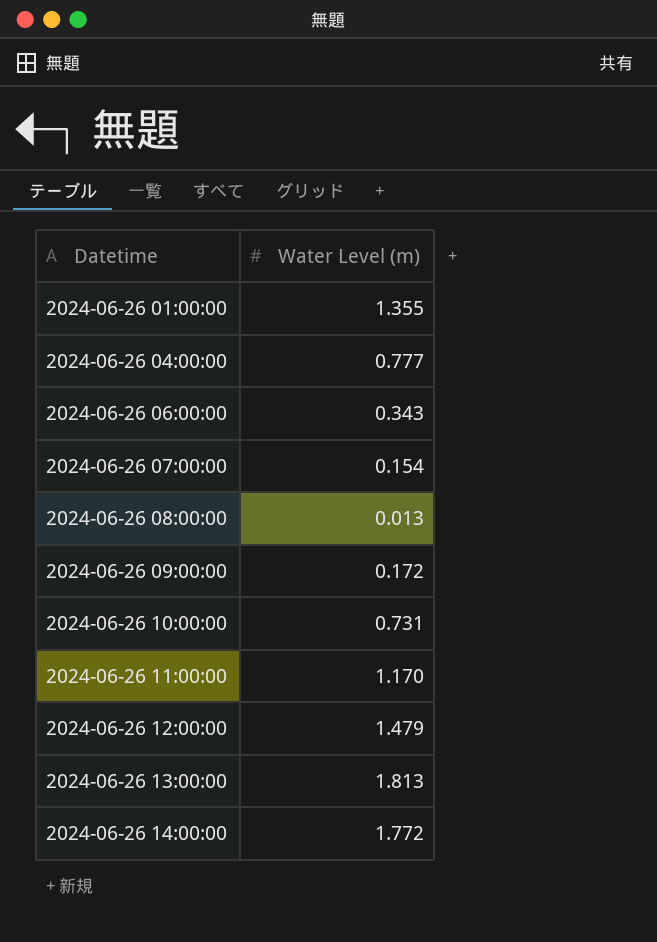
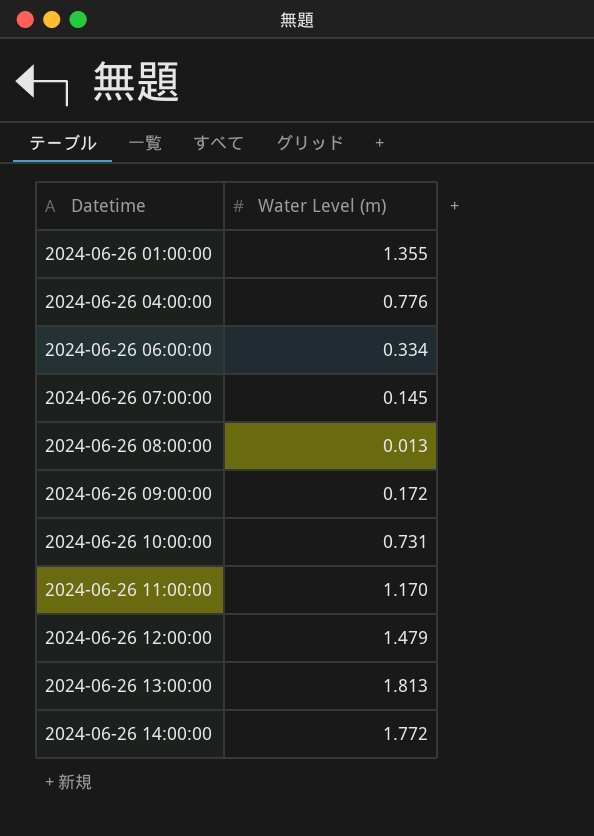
2024-06-26 04:00:00 | Water Level (m): 0.777 -> 0.776
2024-06-26 06:00:00 | Water Level (m): 0.343 -> 0.334
2024-06-26 07:00:00 | Water Level (m): 0.154 -> 0.145

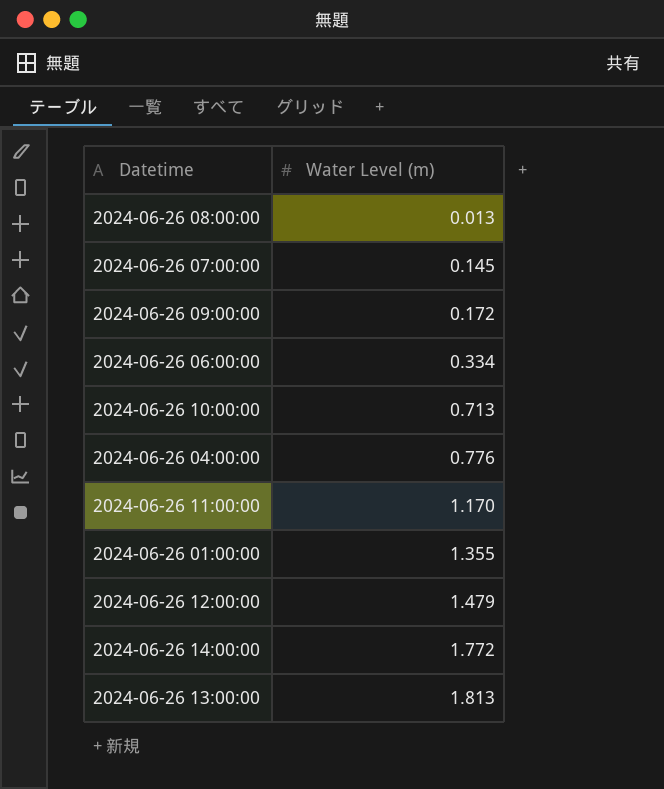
row order: Datetime ascending -> Water Level (m) ascending
2024-06-26 10:00:00 | Water Level (m): 0.731 -> 0.713

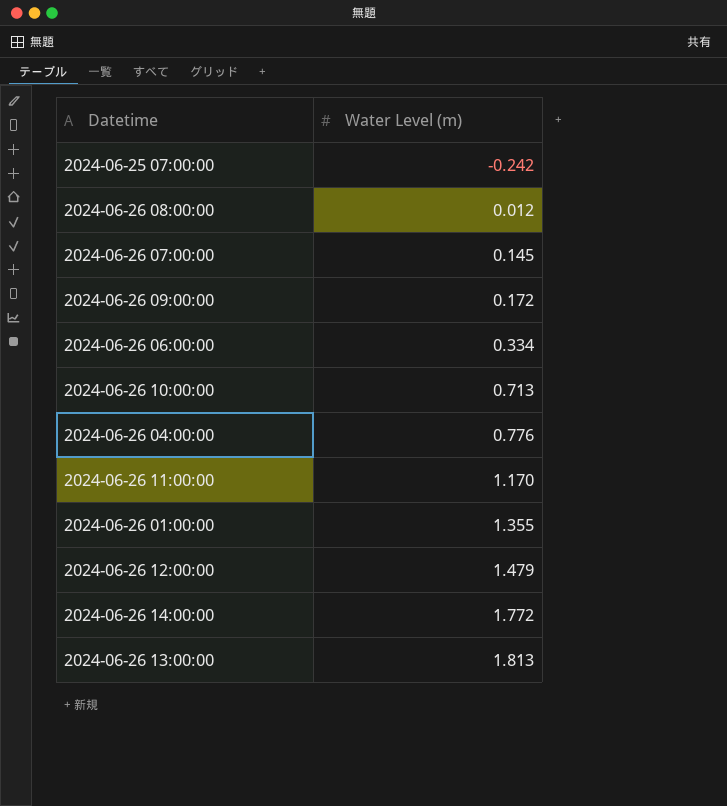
row 2024-06-25 07:00:00: none -> -0.242
2024-06-26 08:00:00 | Water Level (m): 0.013 -> 0.012

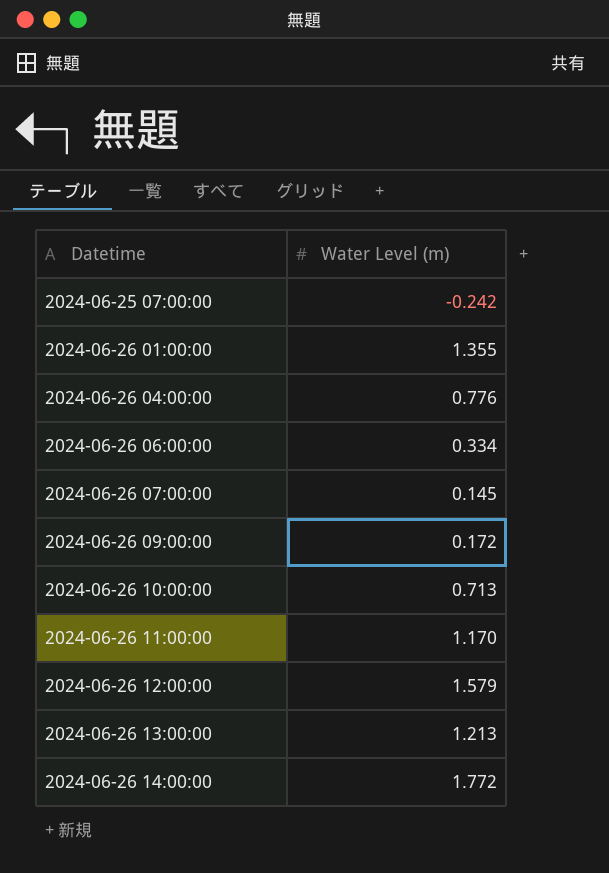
row order: Water Level (m) ascending -> Datetime ascending
row 2024-06-26 08:00:00: 0.012 -> none
2024-06-26 12:00:00 | Water Level (m): 1.479 -> 1.579
2024-06-26 13:00:00 | Water Level (m): 1.813 -> 1.213

